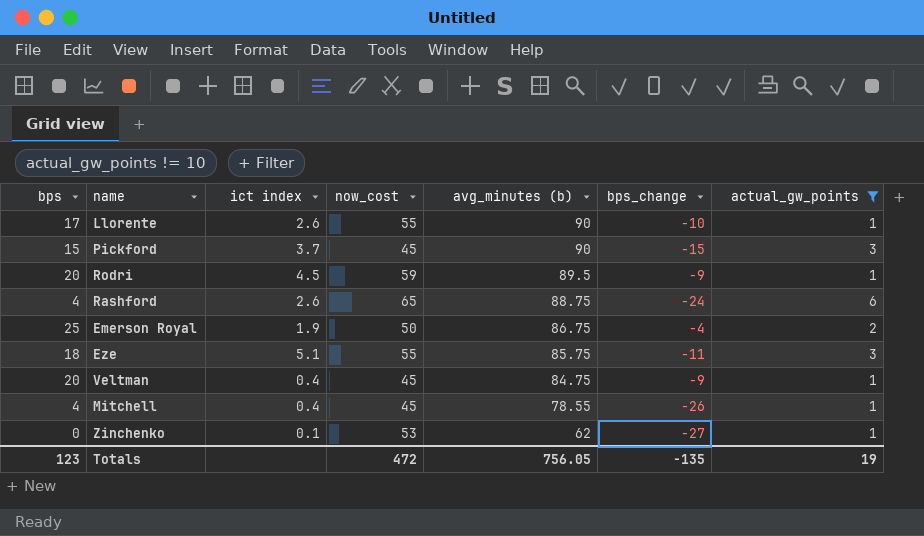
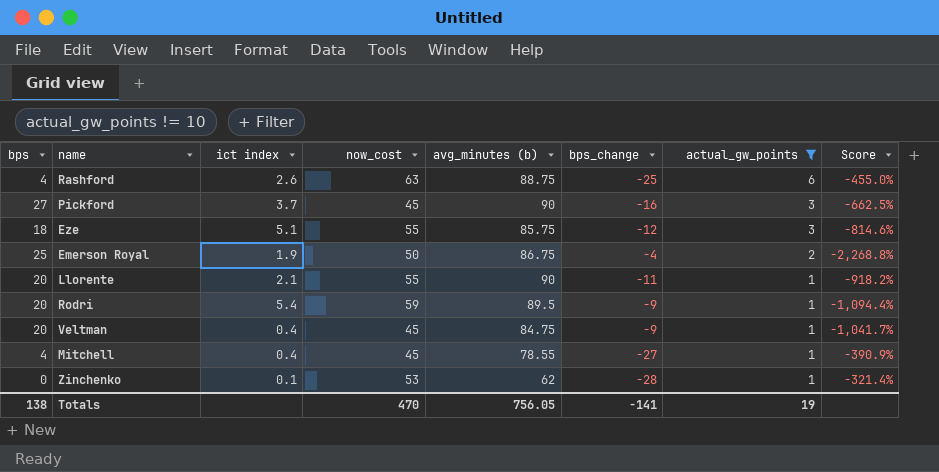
row order: avg_minutes (b) descending -> actual_gw_points descending
column Score | formula: none -> ([avg_minutes (b)] - [bps_change]) / [bps_change]
Rashford | now_cost: 65 -> 63
Rashford | bps_change: -24 -> -25
Pickford | bps: 15 -> 27
Pickford | bps_change: -15 -> -16
Eze | bps_change: -11 -> -12
Llorente | bps: 17 -> 20
Llorente | ict index: 2.6 -> 2.1
Llorente | bps_change: -10 -> -11
Rodri | ict index: 4.5 -> 5.4
Mitchell | bps_change: -26 -> -27
Zinchenko | bps_change: -27 -> -28
Totals | bps: 123 -> 138
Totals | now_cost: 472 -> 470
Totals | bps_change: -135 -> -141

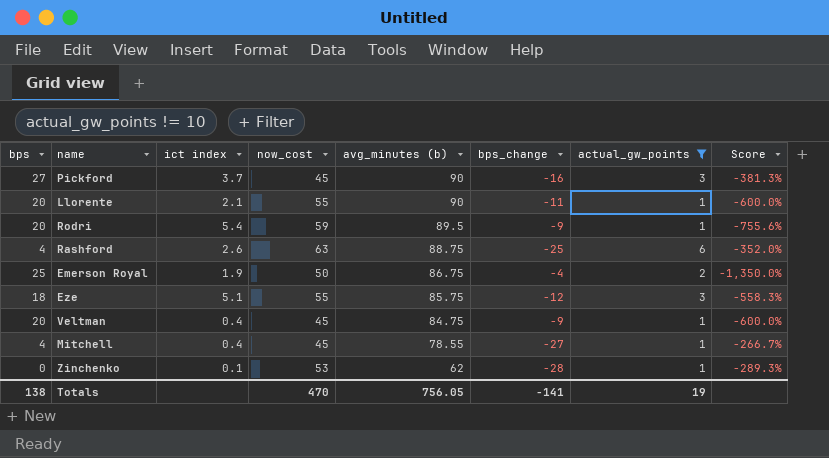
row order: actual_gw_points descending -> avg_minutes (b) descending
column Score | formula: ([avg_minutes (b)] - [bps_change]) / [bps_change] -> ([now_cost] - [bps_change]) / [bps_change]

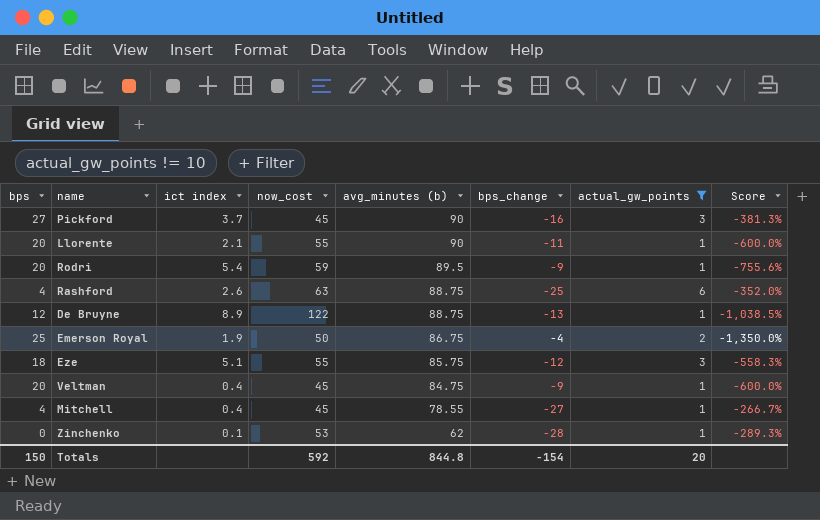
row De Bruyne: none -> 12 | 8.9 | 122 | 88.75 | -13 | 1 | -1,038.5%
Totals | bps: 138 -> 150
Totals | now_cost: 470 -> 592
Totals | avg_minutes (b): 756.05 -> 844.8
Totals | bps_change: -141 -> -154
Totals | actual_gw_points: 19 -> 20

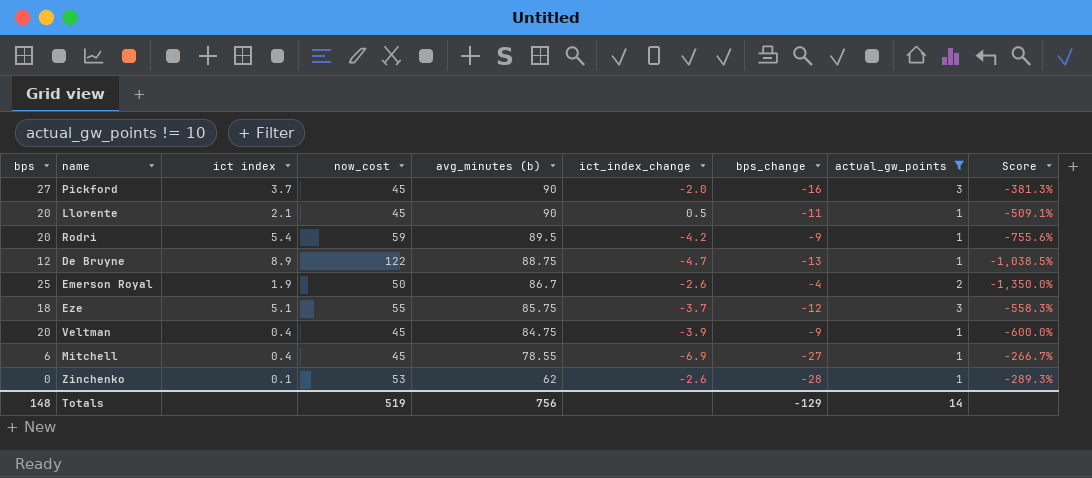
column ict_index_change | position: none -> 6
row Rashford: 4 | 2.6 | 63 | 88.75 | -25 | 6 | -352.0% -> none
Llorente | now_cost: 55 -> 45
Llorente | Score: -600.0% -> -509.1%
Emerson Royal | avg_minutes (b): 86.75 -> 86.7
Mitchell | bps: 4 -> 6
Totals | bps: 150 -> 148
Totals | now_cost: 592 -> 519
Totals | avg_minutes (b): 844.8 -> 756
Totals | bps_change: -154 -> -129
Totals | actual_gw_points: 20 -> 14

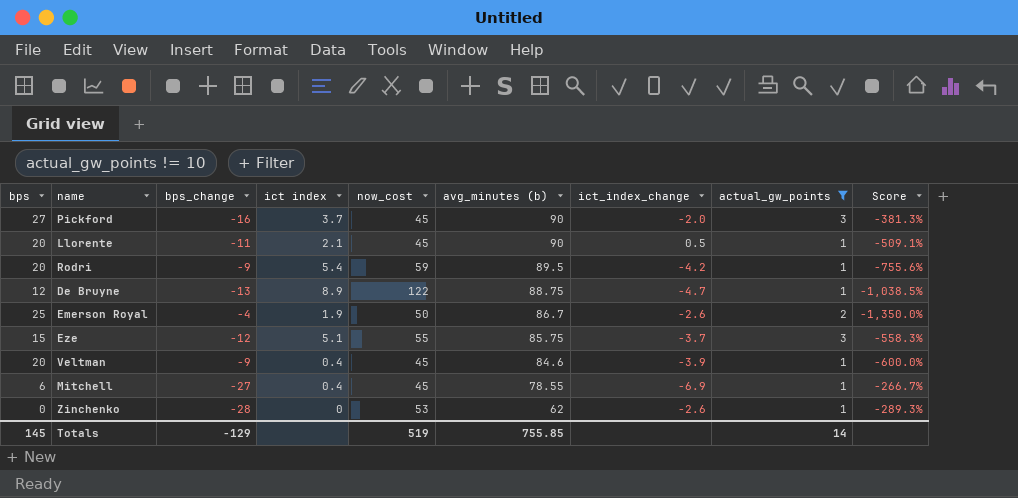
column bps_change | position: 7 -> 3
Eze | bps: 18 -> 15
Veltman | avg_minutes (b): 84.75 -> 84.6
Zinchenko | ict index: 0.1 -> 0
Totals | bps: 148 -> 145
Totals | avg_minutes (b): 756 -> 755.85

